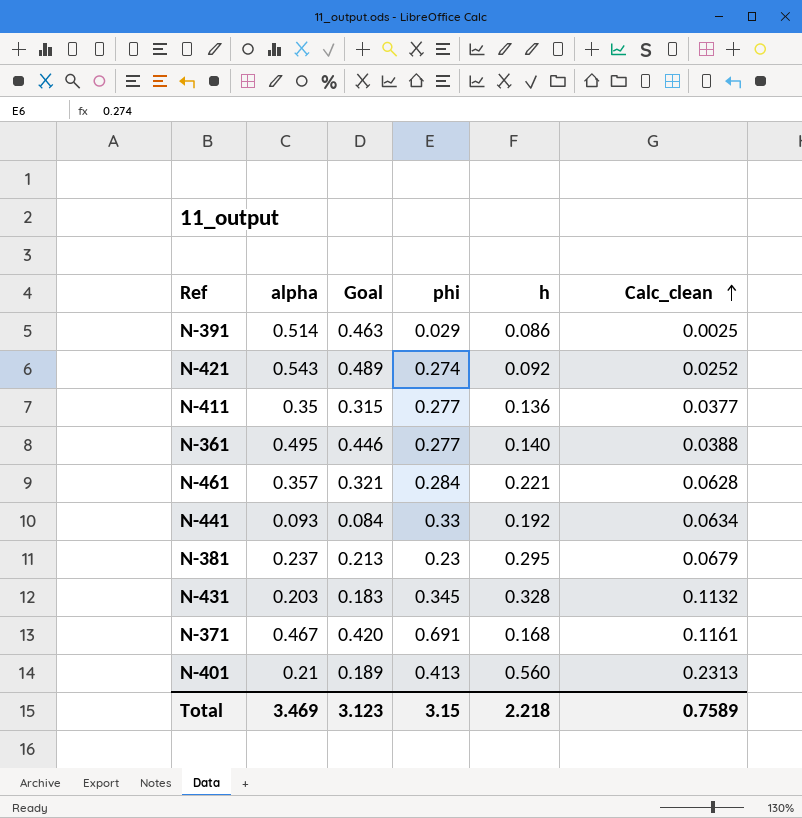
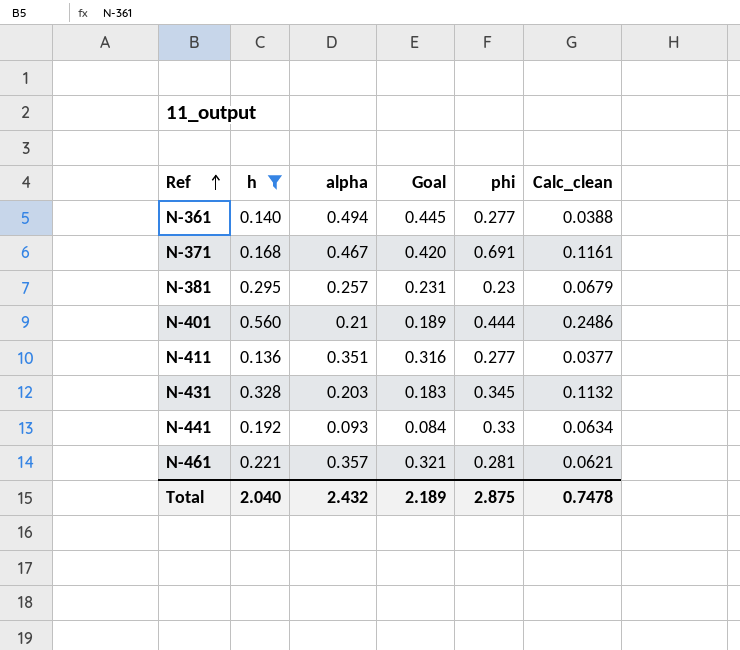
filter: none -> h >= 0.136
row order: Calc_clean ascending -> Ref ascending
column h | position: 5 -> 2
N-361 | alpha: 0.495 -> 0.494
N-361 | Goal: 0.446 -> 0.445
N-381 | alpha: 0.237 -> 0.257
N-381 | Goal: 0.213 -> 0.231
N-401 | phi: 0.413 -> 0.444
N-401 | Calc_clean: 0.2313 -> 0.2486
N-411 | alpha: 0.35 -> 0.351
N-411 | Goal: 0.315 -> 0.316
N-461 | phi: 0.284 -> 0.281
N-461 | Calc_clean: 0.0628 -> 0.0621
Total | h: 2.218 -> 2.040
Total | alpha: 3.469 -> 2.432
Total | Goal: 3.123 -> 2.189
Total | phi: 3.15 -> 2.875
Total | Calc_clean: 0.7589 -> 0.7478

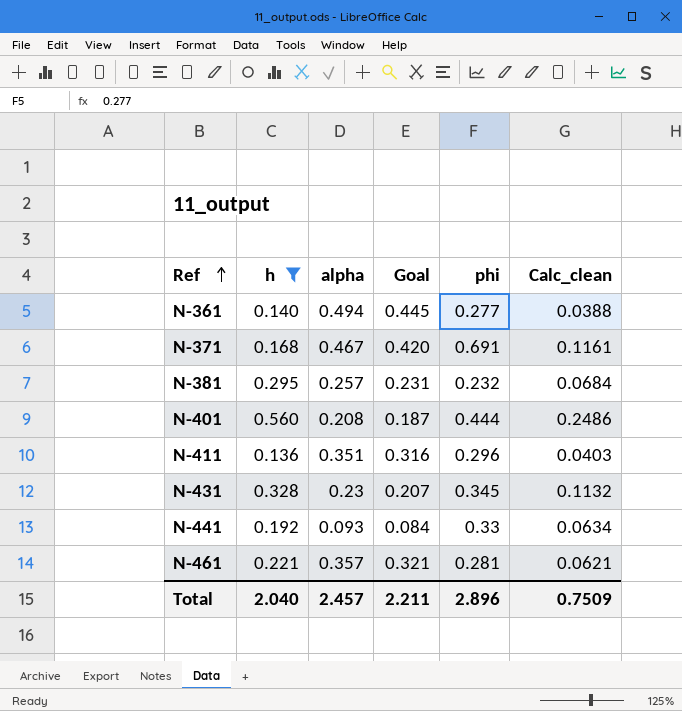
N-381 | phi: 0.23 -> 0.232
N-381 | Calc_clean: 0.0679 -> 0.0684
N-401 | alpha: 0.21 -> 0.208
N-401 | Goal: 0.189 -> 0.187
N-411 | phi: 0.277 -> 0.296
N-411 | Calc_clean: 0.0377 -> 0.0403
N-431 | alpha: 0.203 -> 0.23
N-431 | Goal: 0.183 -> 0.207
Total | alpha: 2.432 -> 2.457
Total | Goal: 2.189 -> 2.211
Total | phi: 2.875 -> 2.896
Total | Calc_clean: 0.7478 -> 0.7509

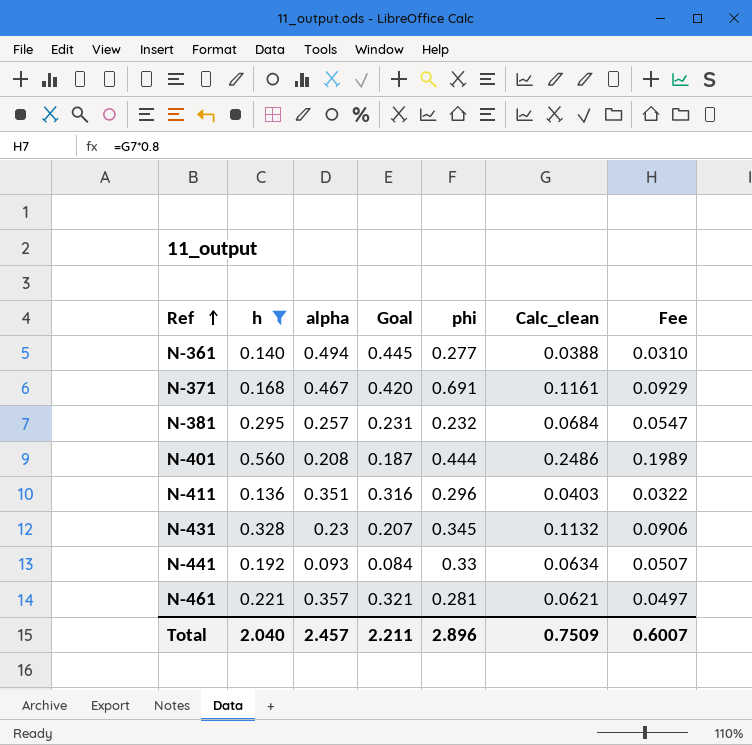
column Fee | formula: none -> [Calc_clean] * 0.8

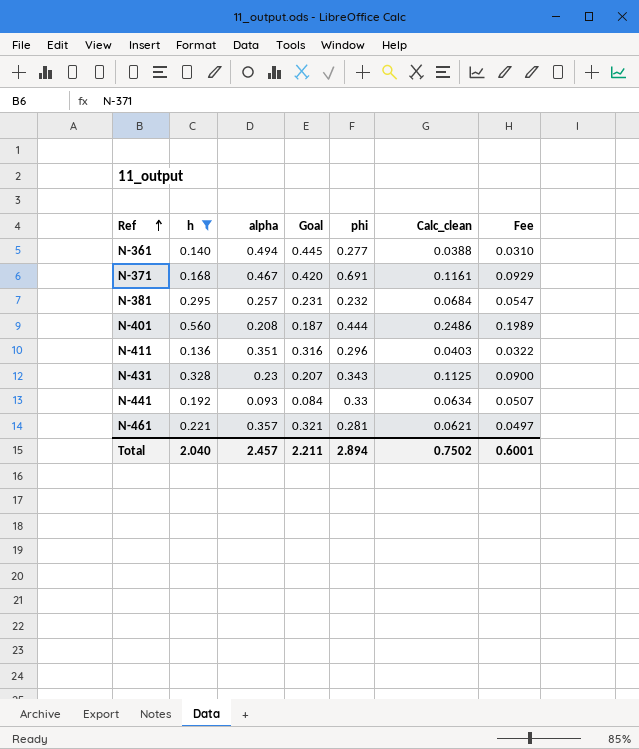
N-431 | phi: 0.345 -> 0.343
N-431 | Calc_clean: 0.1132 -> 0.1125
N-431 | Fee: 0.0906 -> 0.0900
Total | phi: 2.896 -> 2.894
Total | Calc_clean: 0.7509 -> 0.7502
Total | Fee: 0.6007 -> 0.6001

